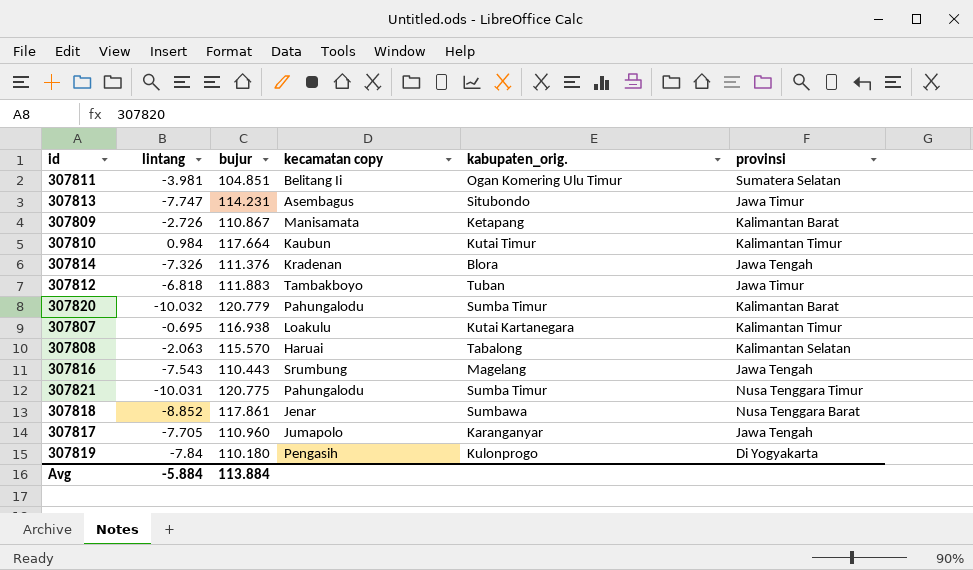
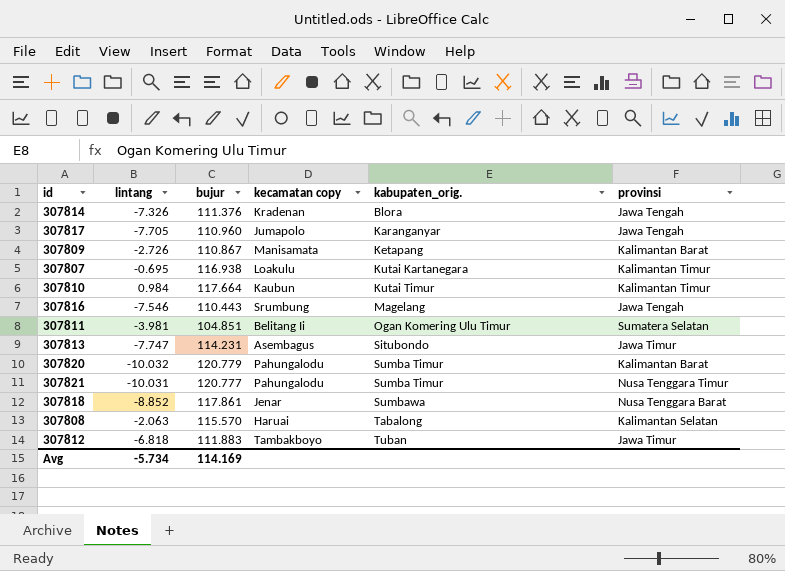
row order: none -> kabupaten_orig. ascending
row 307819: -7.84 | 110.180 | Pengasih | Kulonprogo | Di Yogyakarta -> none
307816 | lintang: -7.543 -> -7.546
307821 | bujur: 120.775 -> 120.777
Avg | lintang: -5.884 -> -5.734
Avg | bujur: 113.884 -> 114.169

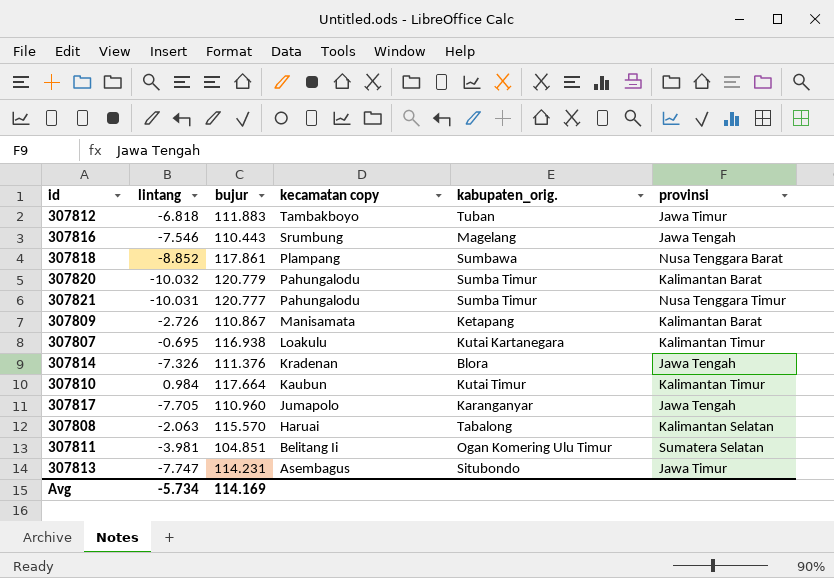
row order: kabupaten_orig. ascending -> kecamatan copy descending
307818 | kecamatan copy: Jenar -> Plampang

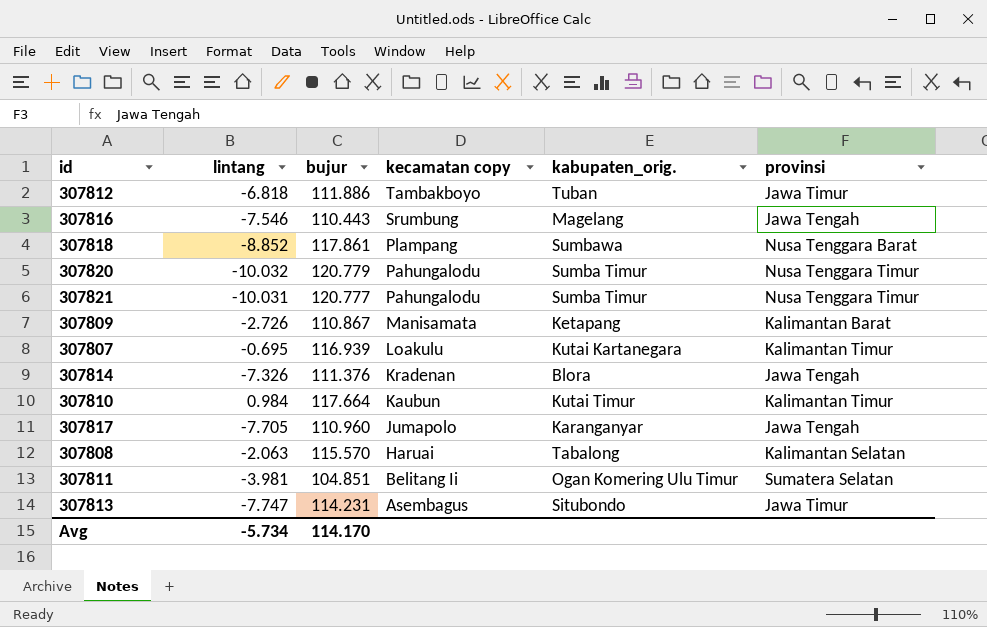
307812 | bujur: 111.883 -> 111.886
307820 | provinsi: Kalimantan Barat -> Nusa Tenggara Timur
307807 | bujur: 116.938 -> 116.939
Avg | bujur: 114.169 -> 114.170

